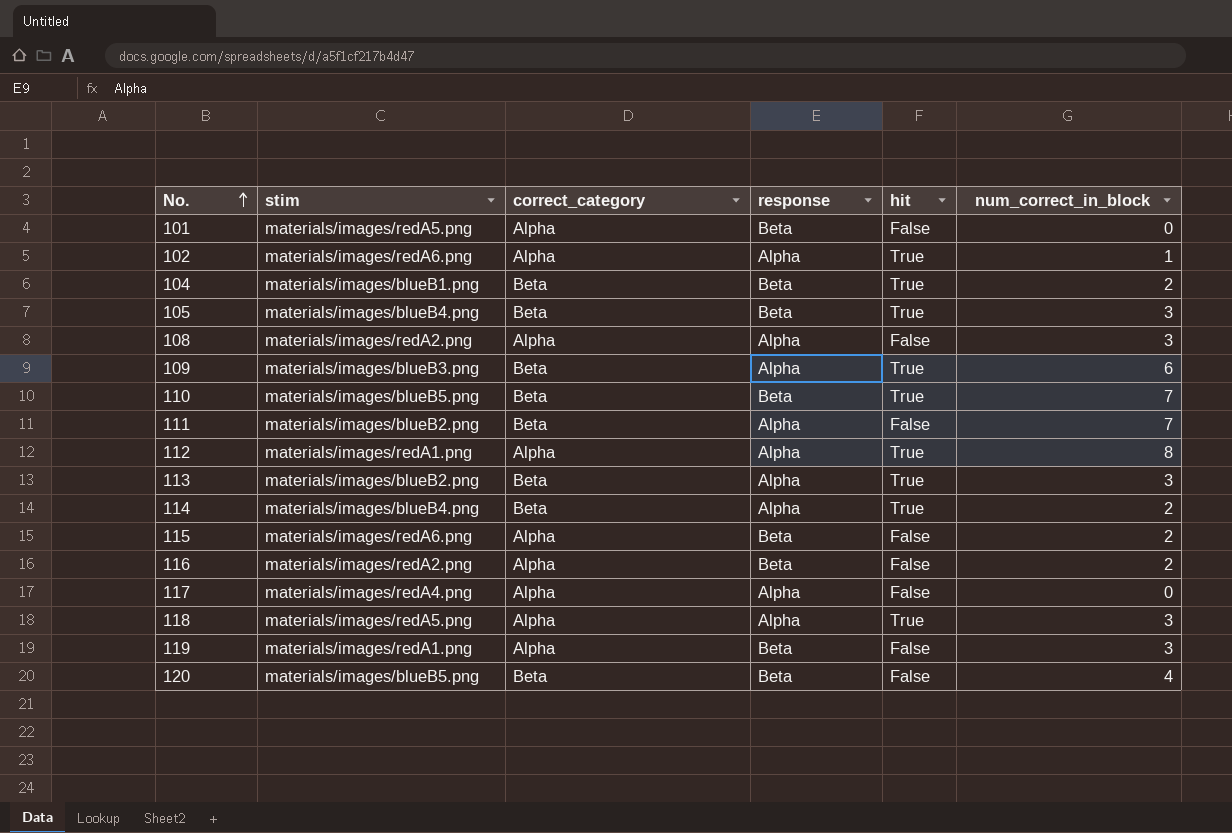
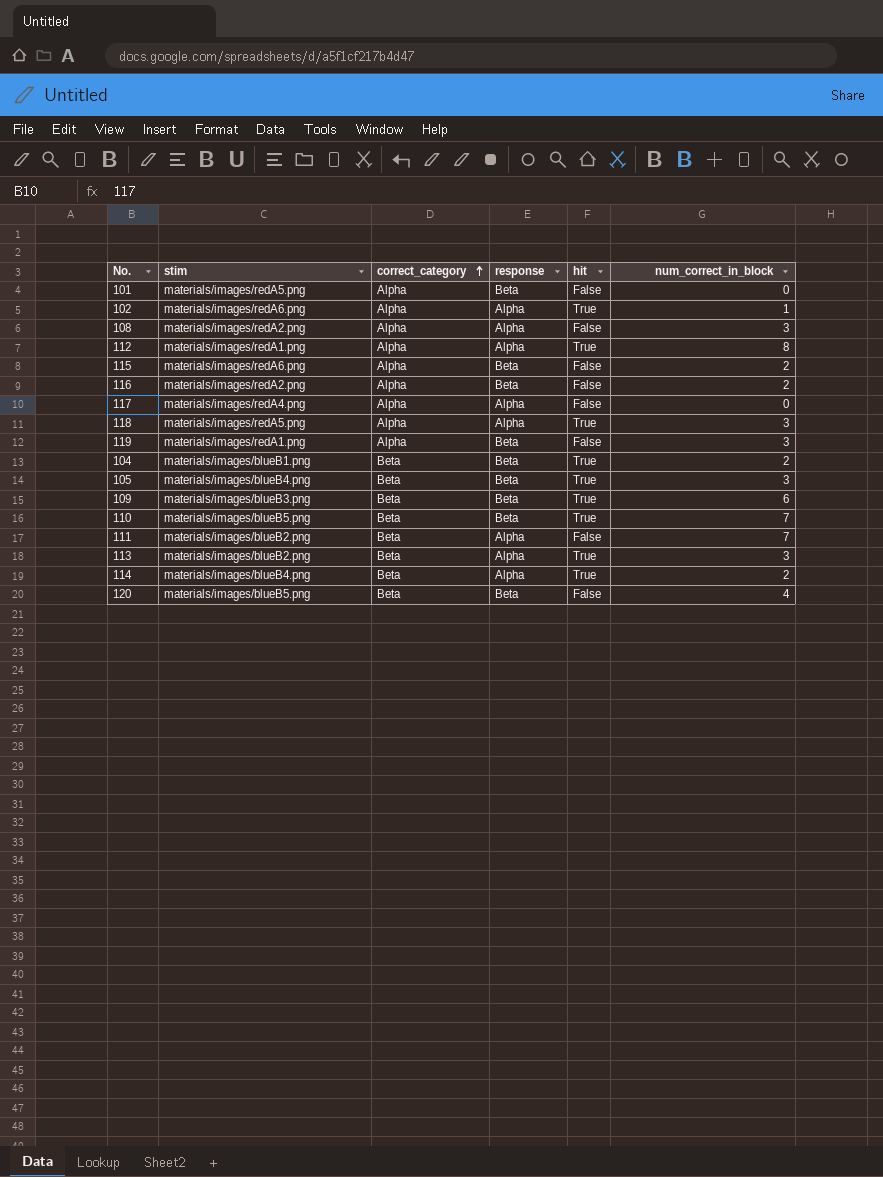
row order: No. ascending -> correct_category ascending
109 | response: Alpha -> Beta

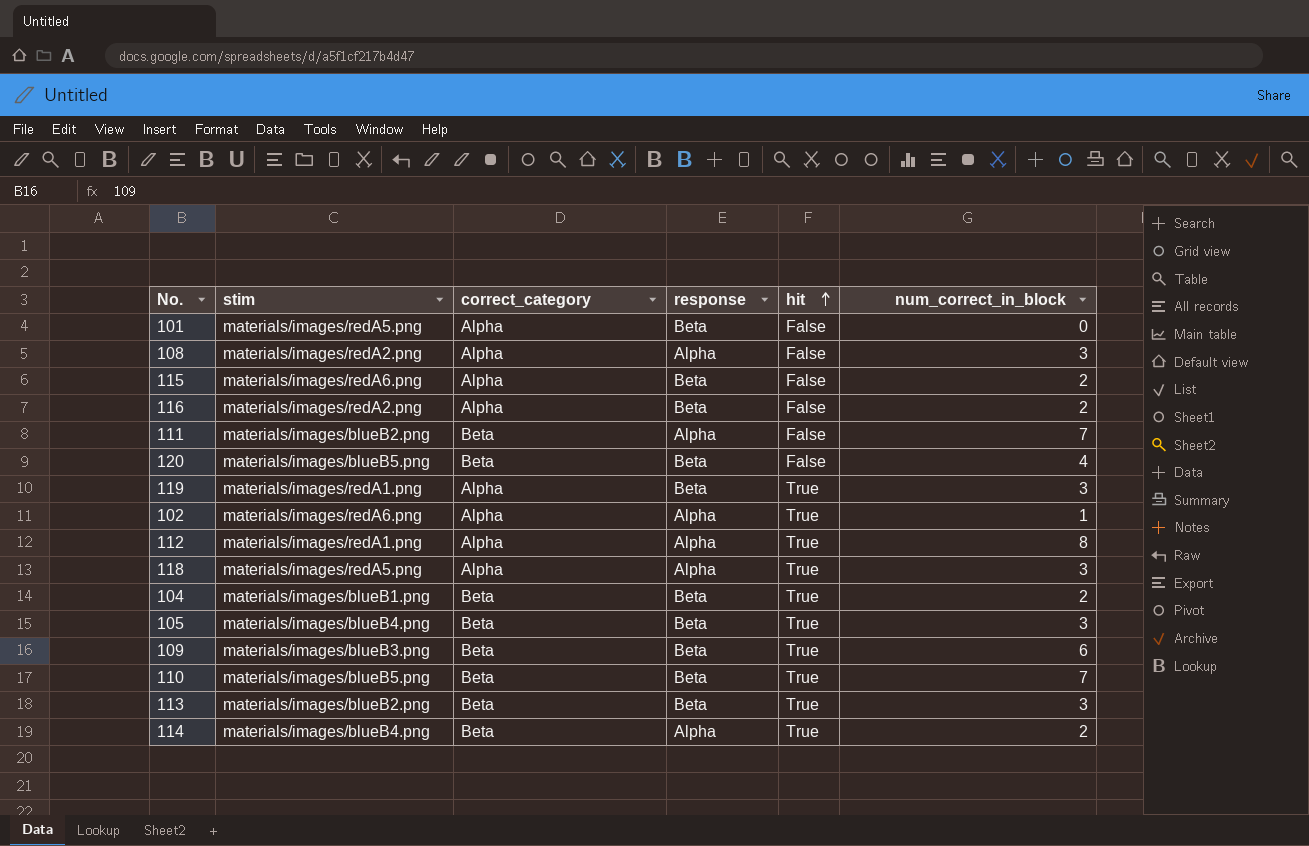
row order: correct_category ascending -> hit ascending
row 117: materials/images/redA4.png | Alpha | Alpha | False | 0 -> none
119 | hit: False -> True
113 | response: Alpha -> Beta

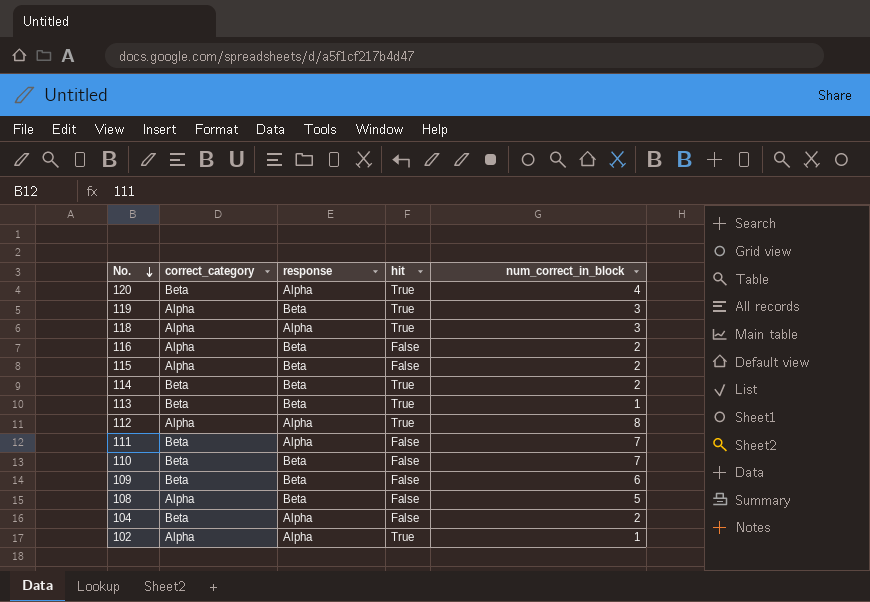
row order: hit ascending -> No. descending
column stim | position: 2 -> none
row 101: materials/images/redA5.png | Alpha | Beta | False | 0 -> none
row 105: materials/images/blueB4.png | Beta | Beta | True | 3 -> none
120 | response: Beta -> Alpha
120 | hit: False -> True
114 | response: Alpha -> Beta
113 | num_correct_in_block: 3 -> 1
110 | hit: True -> False
109 | hit: True -> False
108 | response: Alpha -> Beta
108 | num_correct_in_block: 3 -> 5
104 | response: Beta -> Alpha
104 | hit: True -> False

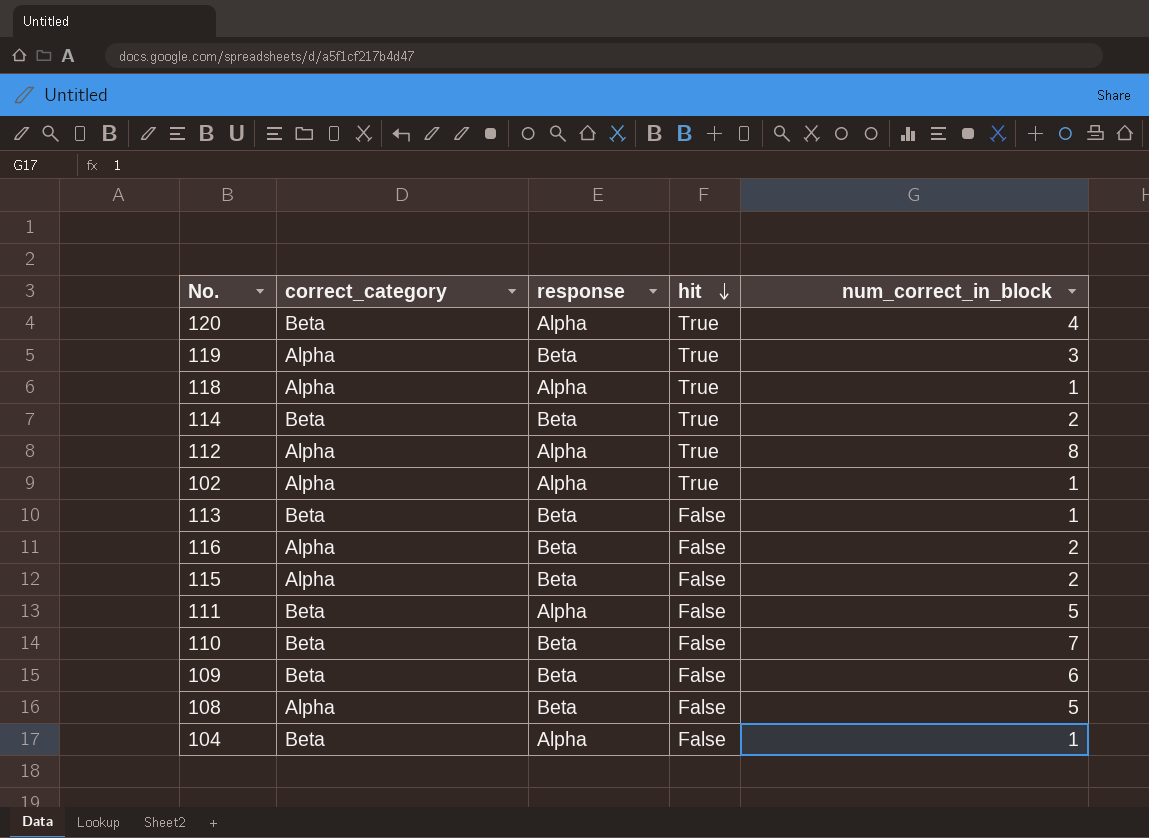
row order: No. descending -> hit descending
118 | num_correct_in_block: 3 -> 1
113 | hit: True -> False
111 | num_correct_in_block: 7 -> 5
104 | num_correct_in_block: 2 -> 1

